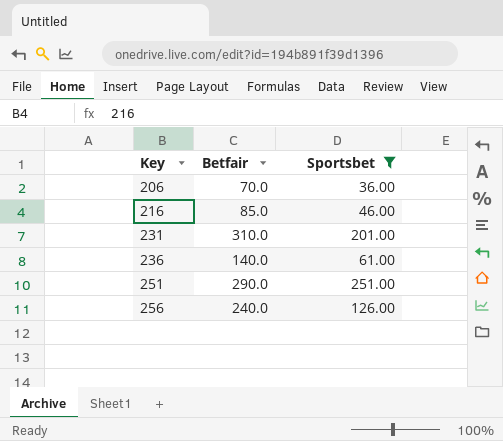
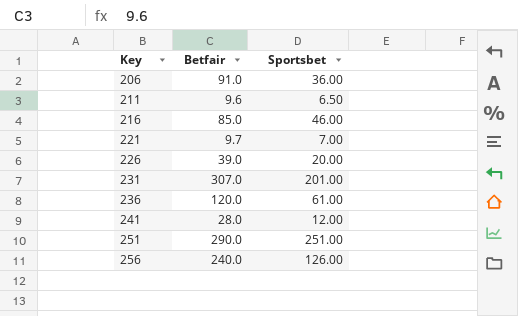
filter: Sportsbet >= 36.00 -> none
206 | Betfair: 70.0 -> 91.0
231 | Betfair: 310.0 -> 307.0
236 | Betfair: 140.0 -> 120.0

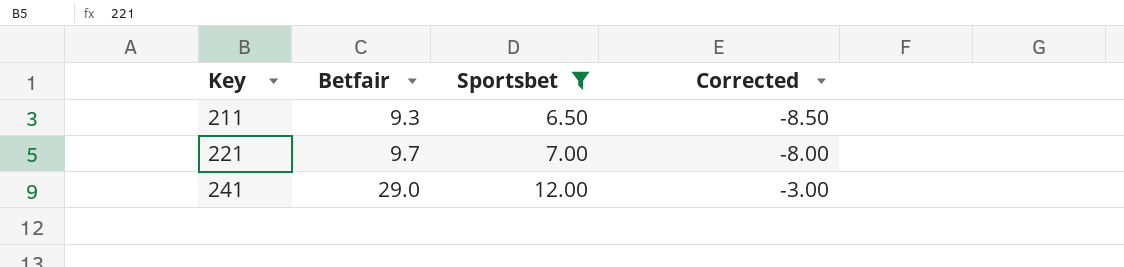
filter: none -> Sportsbet <= 12.00
column Corrected | formula: none -> [Sportsbet] - 15
211 | Betfair: 9.6 -> 9.3
241 | Betfair: 28.0 -> 29.0

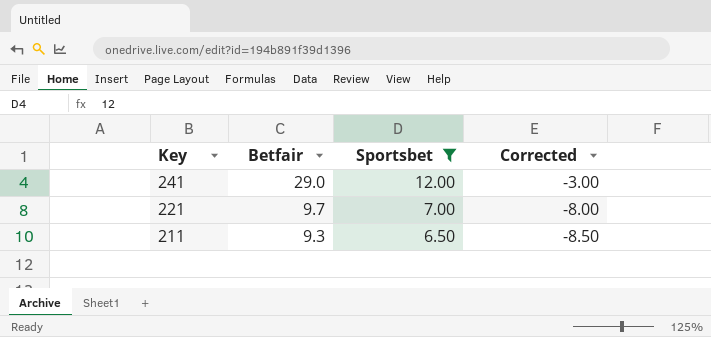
row order: Key ascending -> Key descending

